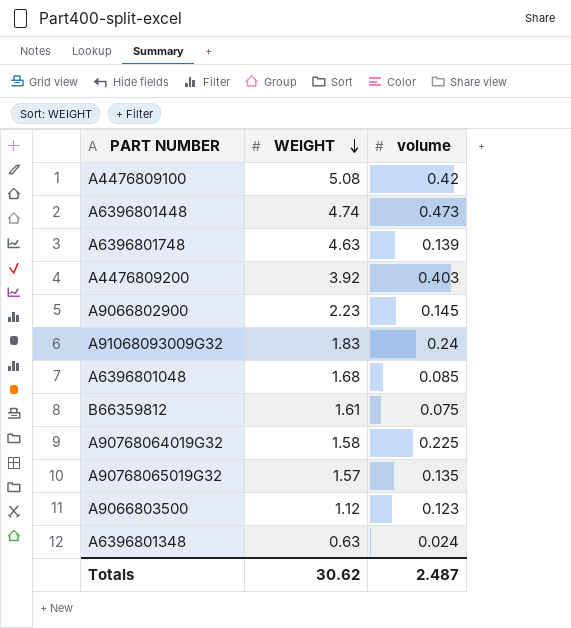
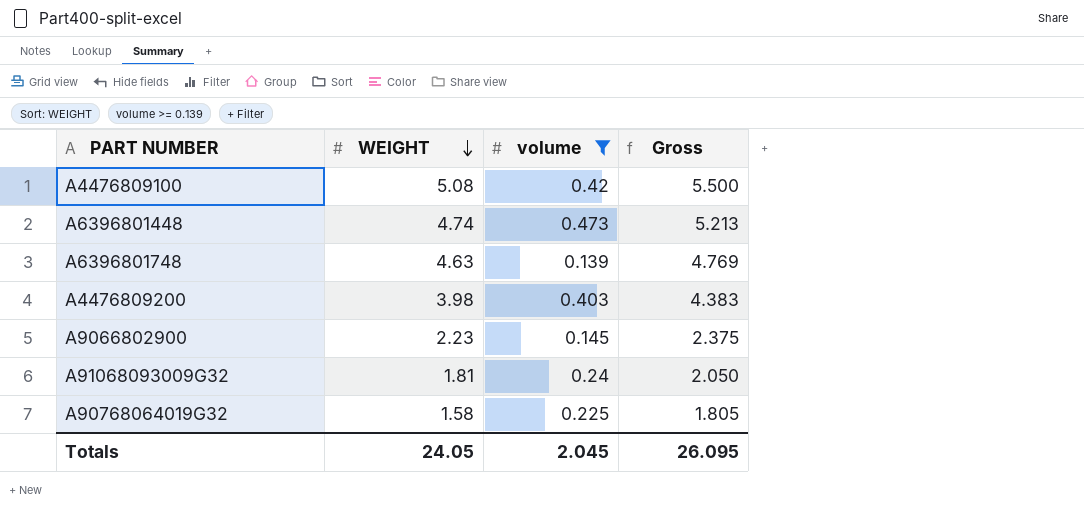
filter: none -> volume >= 0.139
column Gross | formula: none -> [WEIGHT] + [volume]
A4476809200 | WEIGHT: 3.92 -> 3.98
A91068093009G32 | WEIGHT: 1.83 -> 1.81
Totals | WEIGHT: 30.62 -> 24.05
Totals | volume: 2.487 -> 2.045

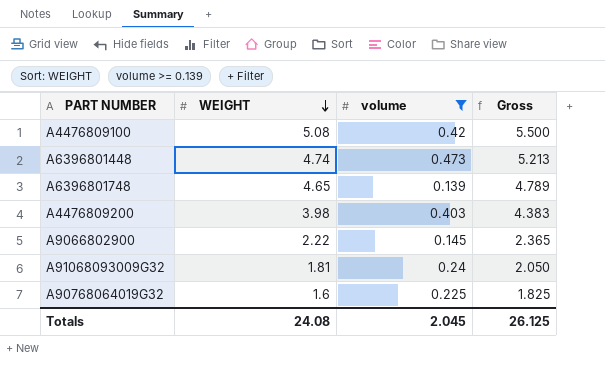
A6396801748 | WEIGHT: 4.63 -> 4.65
A6396801748 | Gross: 4.769 -> 4.789
A9066802900 | WEIGHT: 2.23 -> 2.22
A9066802900 | Gross: 2.375 -> 2.365
A90768064019G32 | WEIGHT: 1.58 -> 1.6
A90768064019G32 | Gross: 1.805 -> 1.825
Totals | WEIGHT: 24.05 -> 24.08
Totals | Gross: 26.095 -> 26.125

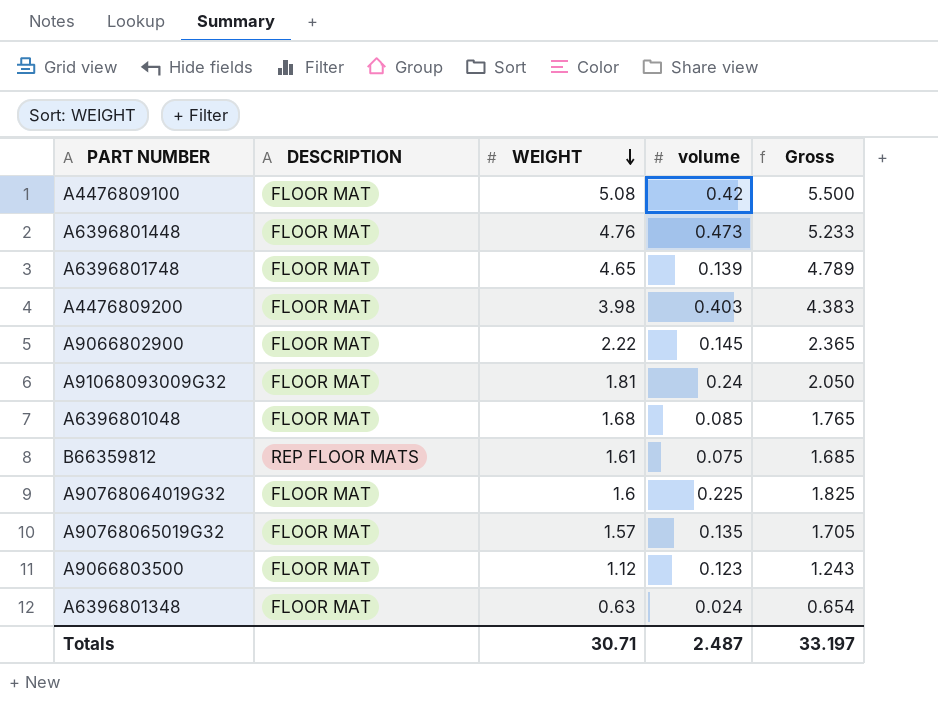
filter: volume >= 0.139 -> none
column DESCRIPTION | position: none -> 2
A6396801448 | WEIGHT: 4.74 -> 4.76
A6396801448 | Gross: 5.213 -> 5.233
Totals | WEIGHT: 24.08 -> 30.71
Totals | volume: 2.045 -> 2.487
Totals | Gross: 26.125 -> 33.197

